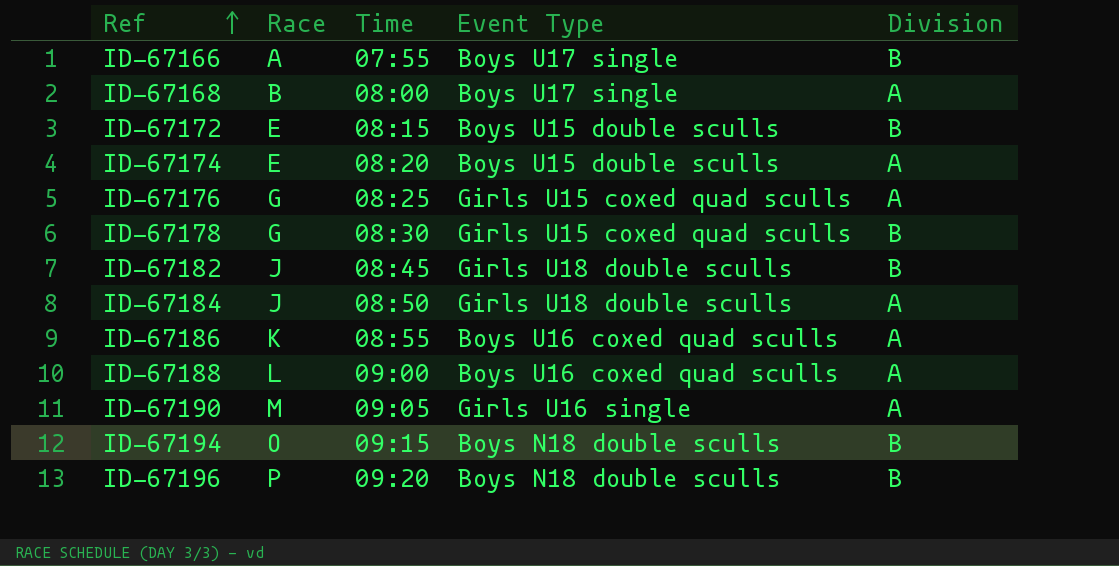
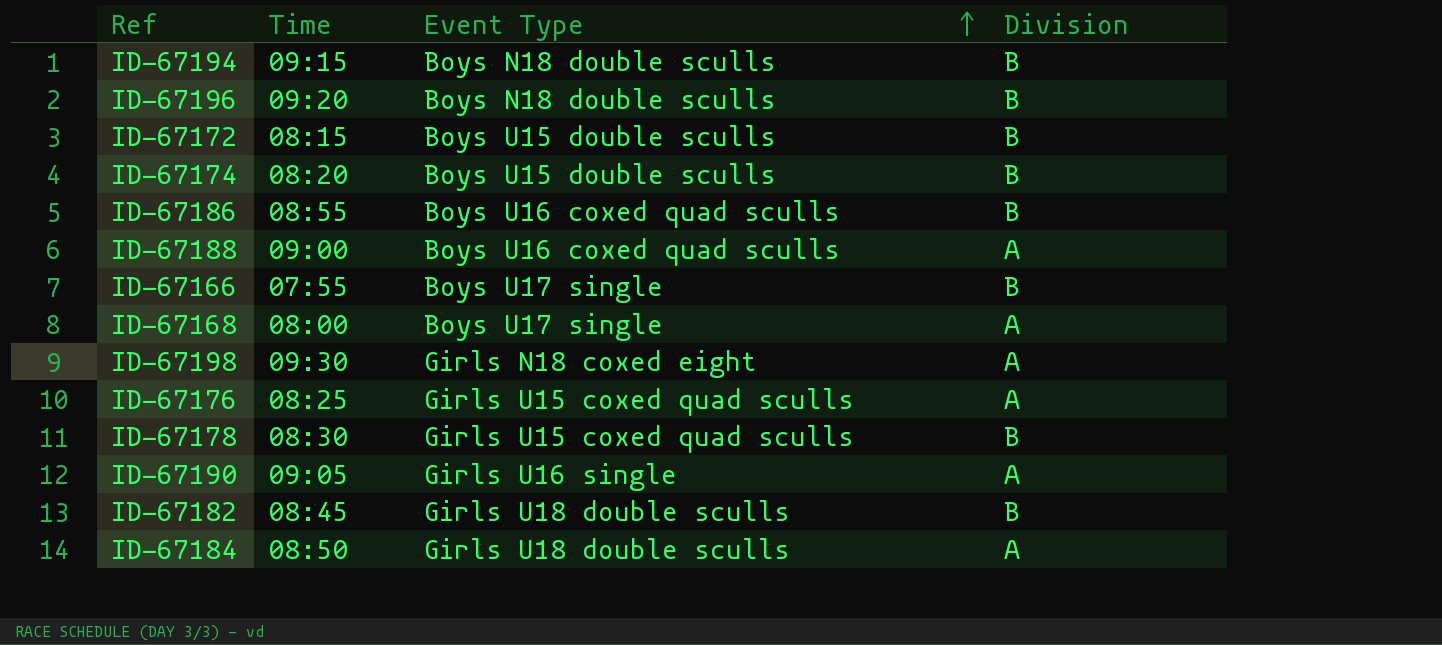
row order: Ref ascending -> Event Type ascending
column Race | position: 2 -> none
ID-67174 | Division: A -> B
ID-67186 | Division: A -> B
row ID-67198: none -> 09:30 | Girls N18 coxed eight | A

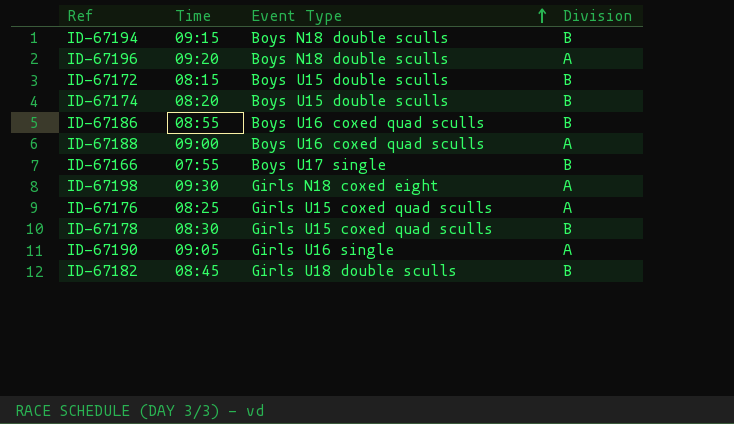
row ID-67168: 08:00 | Boys U17 single | A -> none
row ID-67184: 08:50 | Girls U18 double sculls | A -> none
ID-67196 | Division: B -> A

